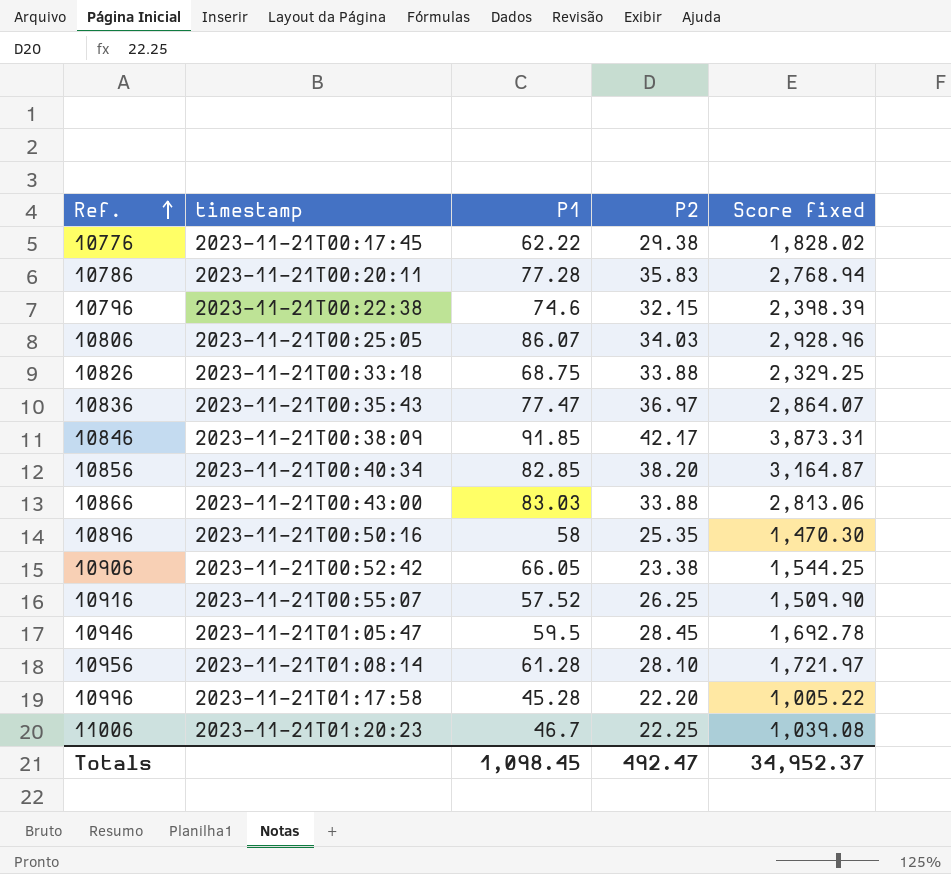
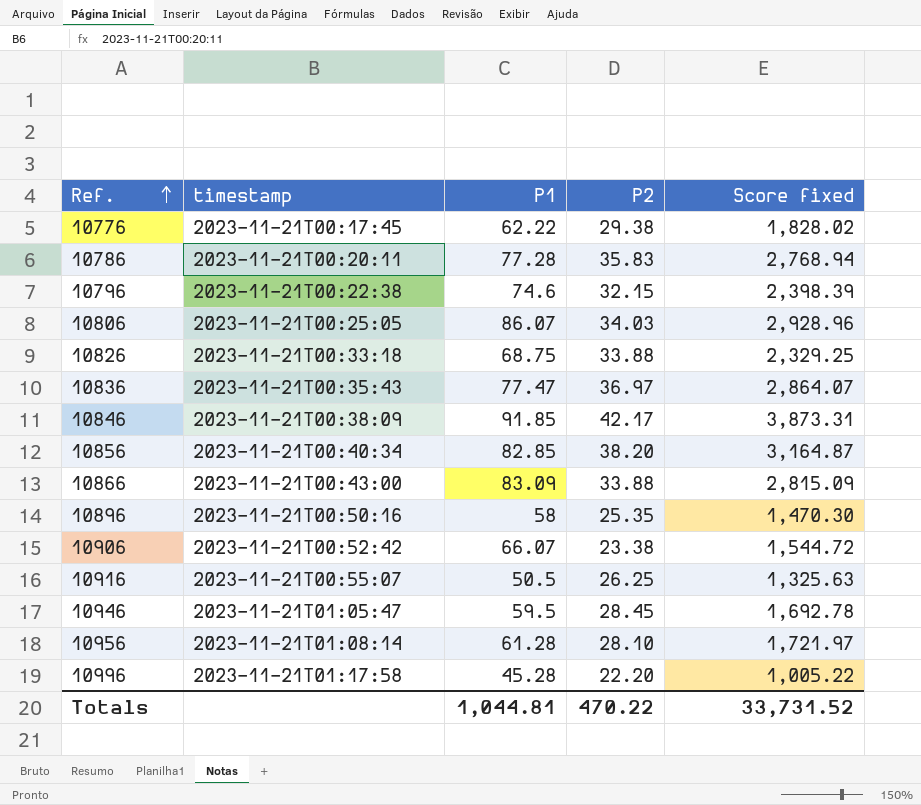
row 11006: 2023-11-21T01:20:23 | 46.7 | 22.25 | 1,039.08 -> none
10866 | P1: 83.03 -> 83.09
10866 | Score fixed: 2,813.06 -> 2,815.09
10906 | P1: 66.05 -> 66.07
10906 | Score fixed: 1,544.25 -> 1,544.72
10916 | P1: 57.52 -> 50.5
10916 | Score fixed: 1,509.90 -> 1,325.63
Totals | P1: 1,098.45 -> 1,044.81
Totals | P2: 492.47 -> 470.22
Totals | Score fixed: 34,952.37 -> 33,731.52

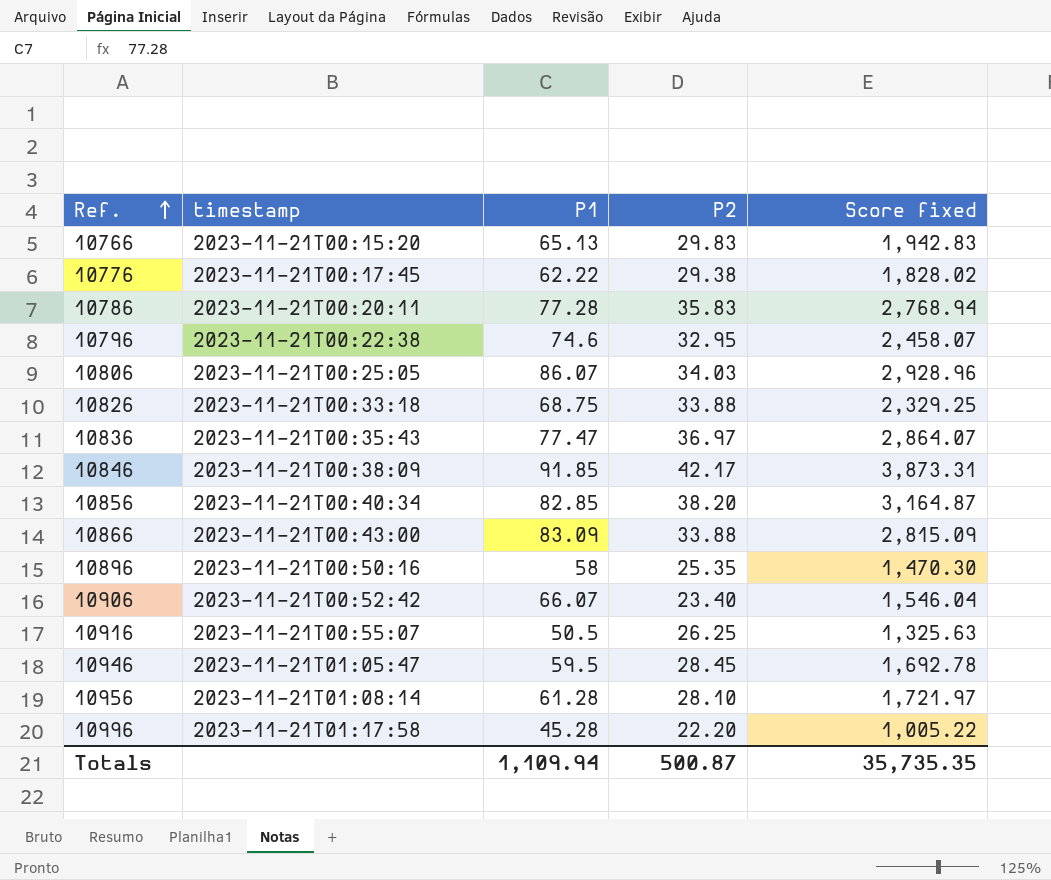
row 10766: none -> 2023-11-21T00:15:20 | 65.13 | 29.83 | 1,942.83
10796 | P2: 32.15 -> 32.95
10796 | Score fixed: 2,398.39 -> 2,458.07
10906 | P2: 23.38 -> 23.40
10906 | Score fixed: 1,544.72 -> 1,546.04
Totals | P1: 1,044.81 -> 1,109.94
Totals | P2: 470.22 -> 500.87
Totals | Score fixed: 33,731.52 -> 35,735.35

